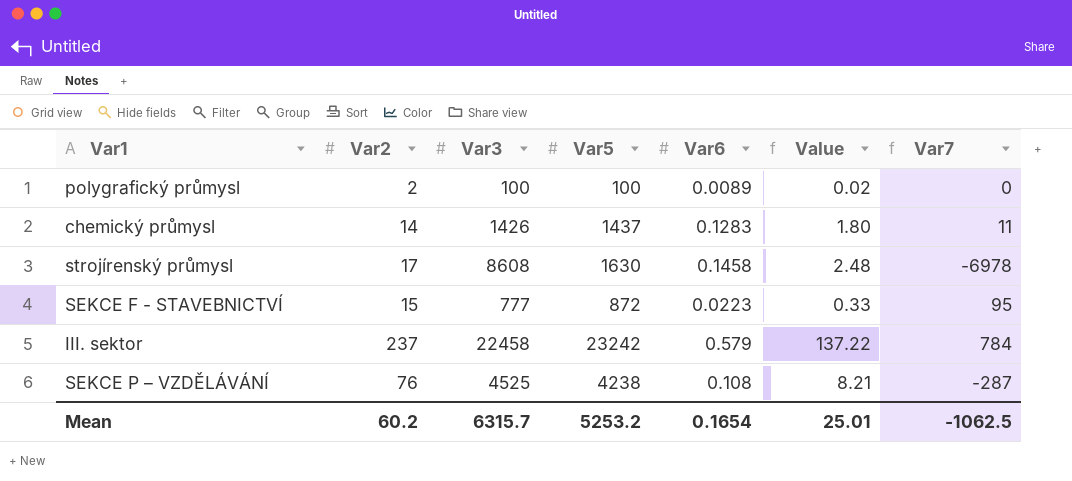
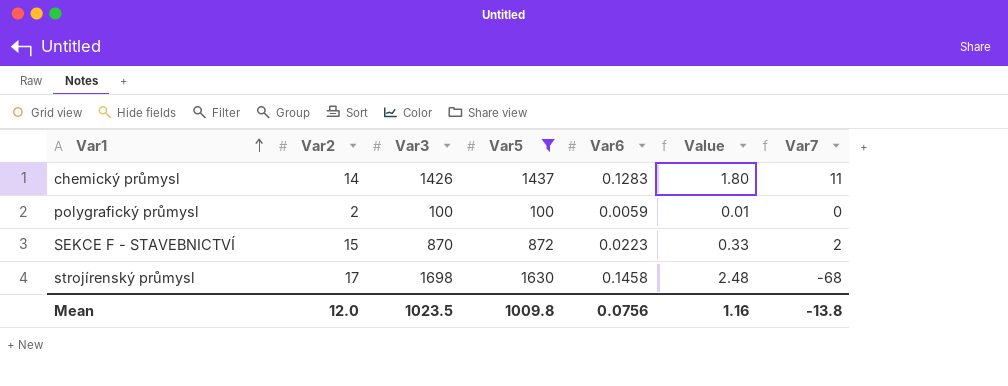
filter: none -> Var5 <= 1630
row order: none -> Var1 ascending
polygrafický průmysl | Var6: 0.0089 -> 0.0059
polygrafický průmysl | Value: 0.02 -> 0.01
SEKCE F - STAVEBNICTVÍ | Var3: 777 -> 870
SEKCE F - STAVEBNICTVÍ | Var7: 95 -> 2
strojírenský průmysl | Var3: 8608 -> 1698
strojírenský průmysl | Var7: -6978 -> -68
Mean | Var2: 60.2 -> 12.0
Mean | Var3: 6315.7 -> 1023.5
Mean | Var5: 5253.2 -> 1009.8
Mean | Var6: 0.1654 -> 0.0756
Mean | Value: 25.01 -> 1.16
Mean | Var7: -1062.5 -> -13.8

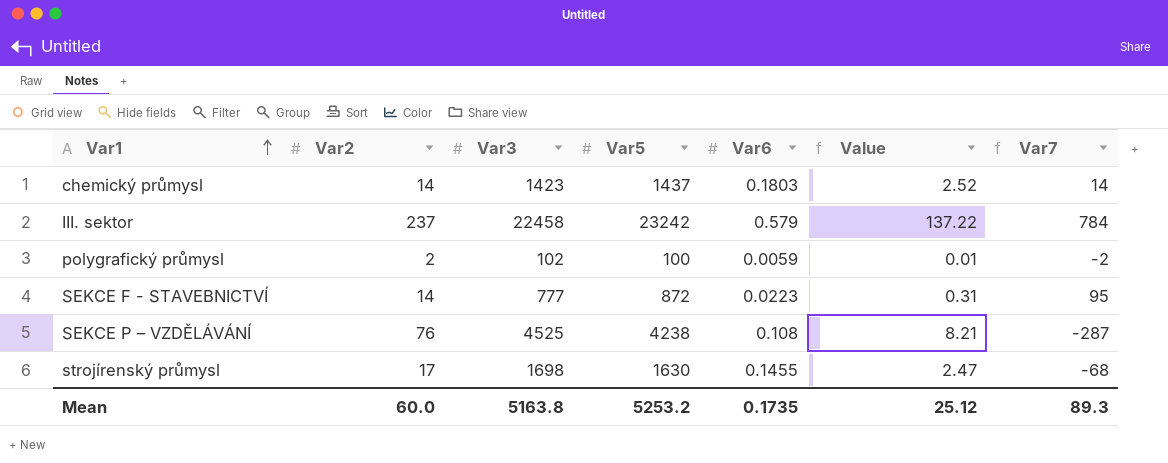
filter: Var5 <= 1630 -> none
chemický průmysl | Var3: 1426 -> 1423
chemický průmysl | Var6: 0.1283 -> 0.1803
chemický průmysl | Value: 1.80 -> 2.52
chemický průmysl | Var7: 11 -> 14
polygrafický průmysl | Var3: 100 -> 102
polygrafický průmysl | Var7: 0 -> -2
SEKCE F - STAVEBNICTVÍ | Var2: 15 -> 14
SEKCE F - STAVEBNICTVÍ | Var3: 870 -> 777
SEKCE F - STAVEBNICTVÍ | Value: 0.33 -> 0.31
SEKCE F - STAVEBNICTVÍ | Var7: 2 -> 95
strojírenský průmysl | Var6: 0.1458 -> 0.1455
strojírenský průmysl | Value: 2.48 -> 2.47
Mean | Var2: 12.0 -> 60.0
Mean | Var3: 1023.5 -> 5163.8
Mean | Var5: 1009.8 -> 5253.2
Mean | Var6: 0.0756 -> 0.1735
Mean | Value: 1.16 -> 25.12
Mean | Var7: -13.8 -> 89.3

